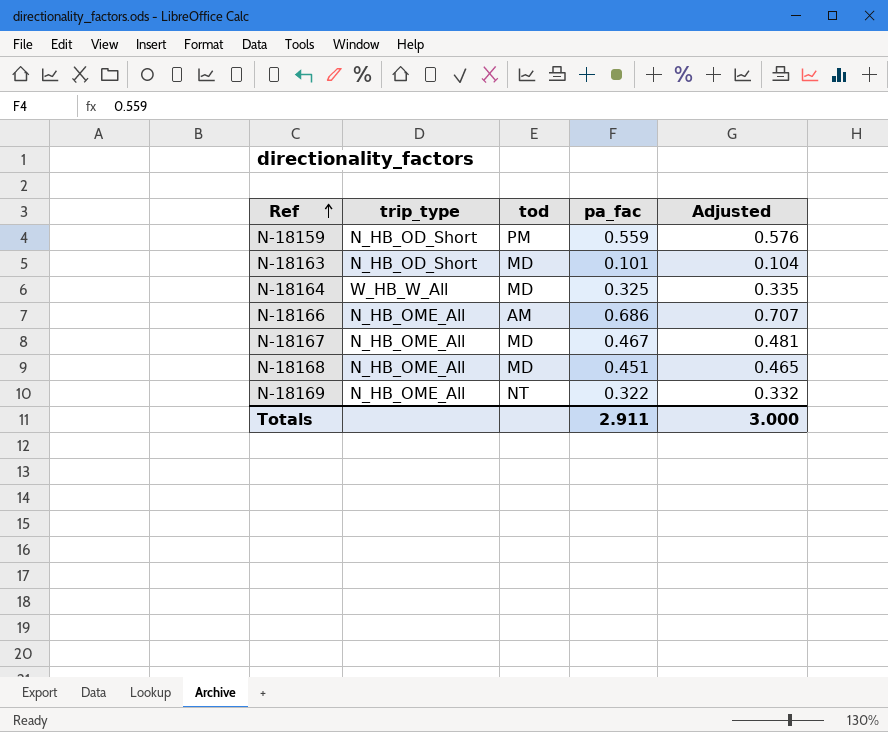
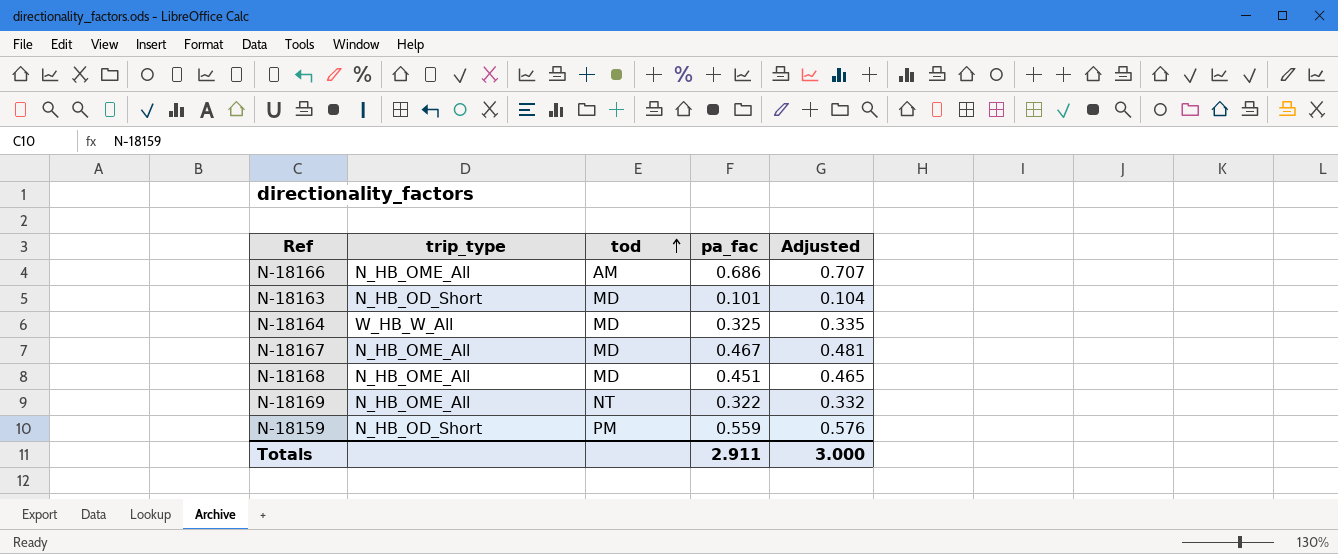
row order: Ref ascending -> tod ascending

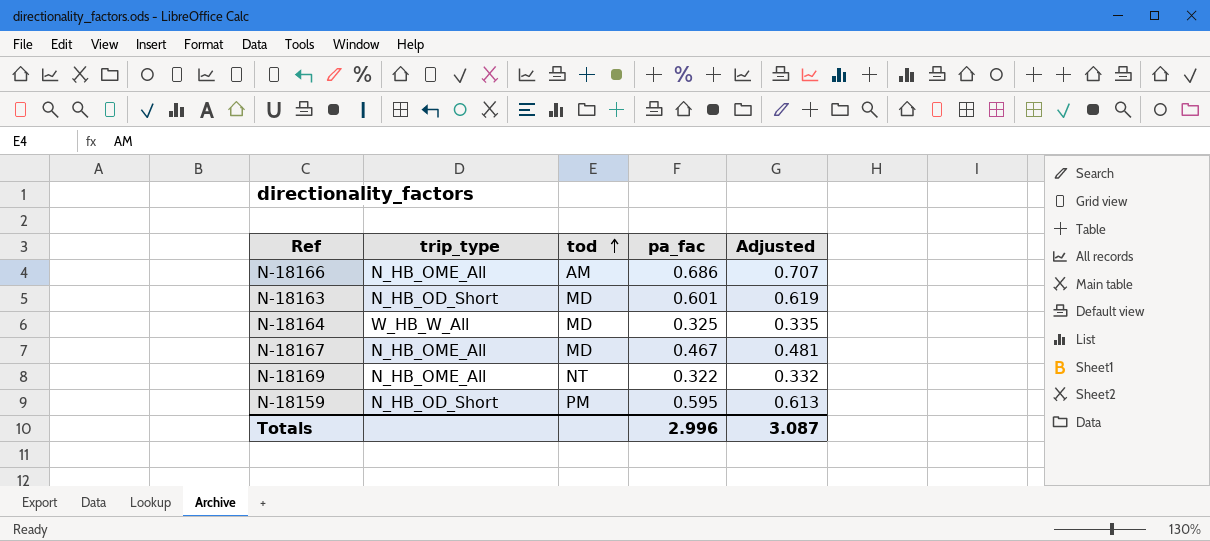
row N-18168: N_HB_OME_All | MD | 0.451 | 0.465 -> none
N-18163 | pa_fac: 0.101 -> 0.601
N-18163 | Adjusted: 0.104 -> 0.619
N-18159 | pa_fac: 0.559 -> 0.595
N-18159 | Adjusted: 0.576 -> 0.613
Totals | pa_fac: 2.911 -> 2.996
Totals | Adjusted: 3.000 -> 3.087

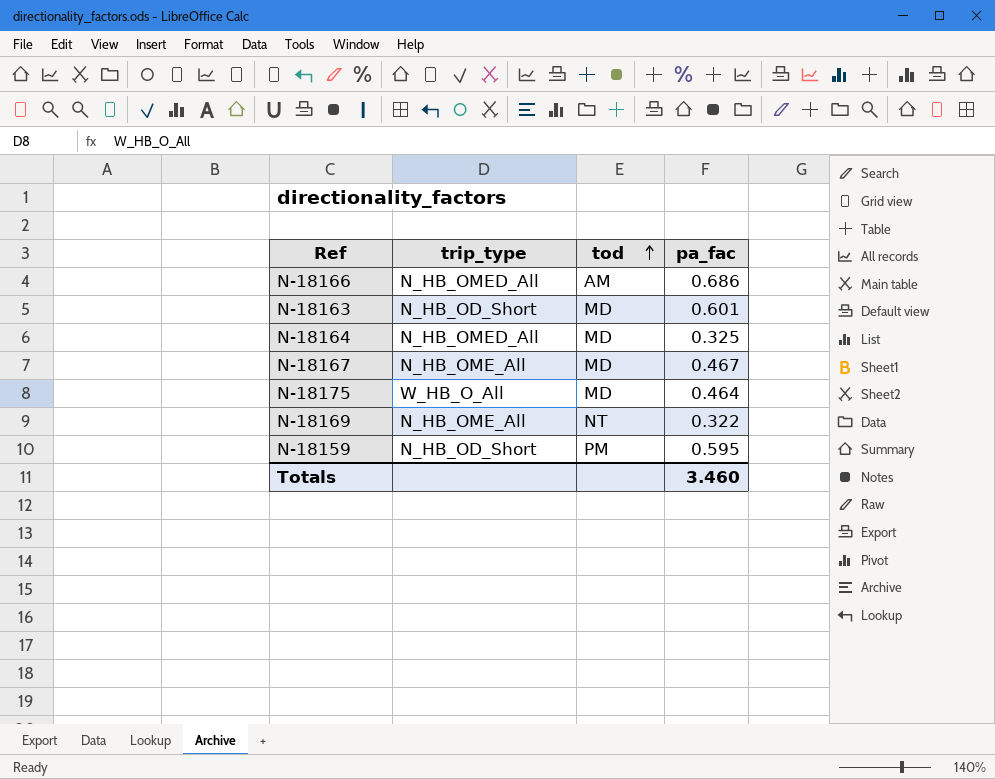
column Adjusted | formula: [pa_fac] * 1.03 -> none
N-18166 | trip_type: N_HB_OME_All -> N_HB_OMED_All
N-18164 | trip_type: W_HB_W_All -> N_HB_OMED_All
row N-18175: none -> W_HB_O_All | MD | 0.464
Totals | pa_fac: 2.996 -> 3.460

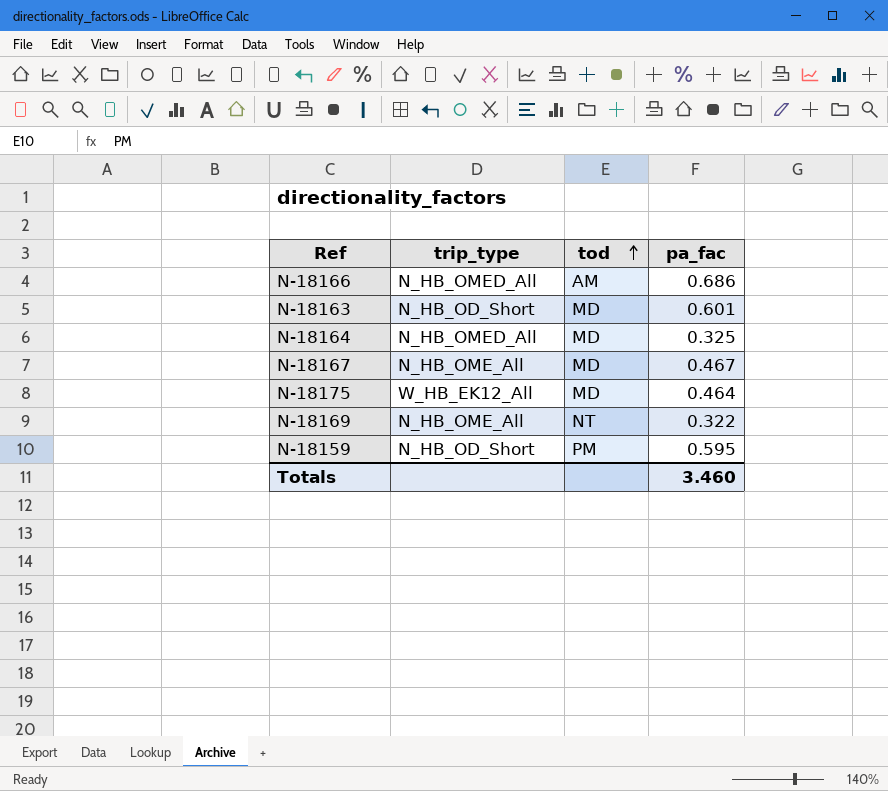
N-18175 | trip_type: W_HB_O_All -> W_HB_EK12_All

